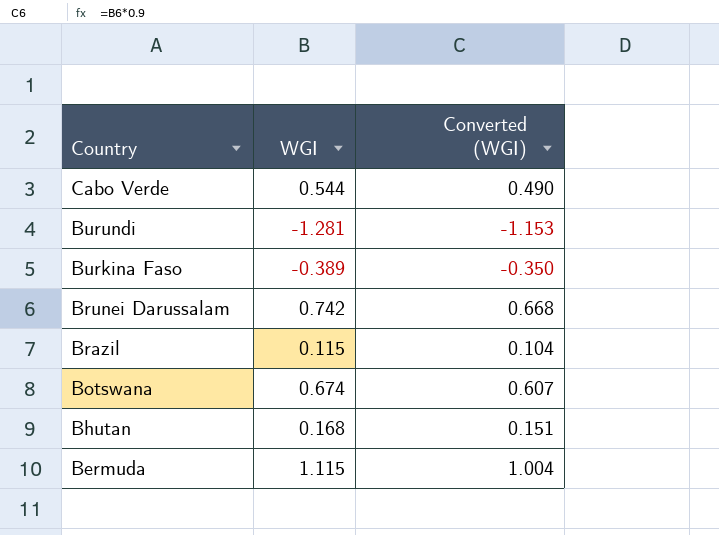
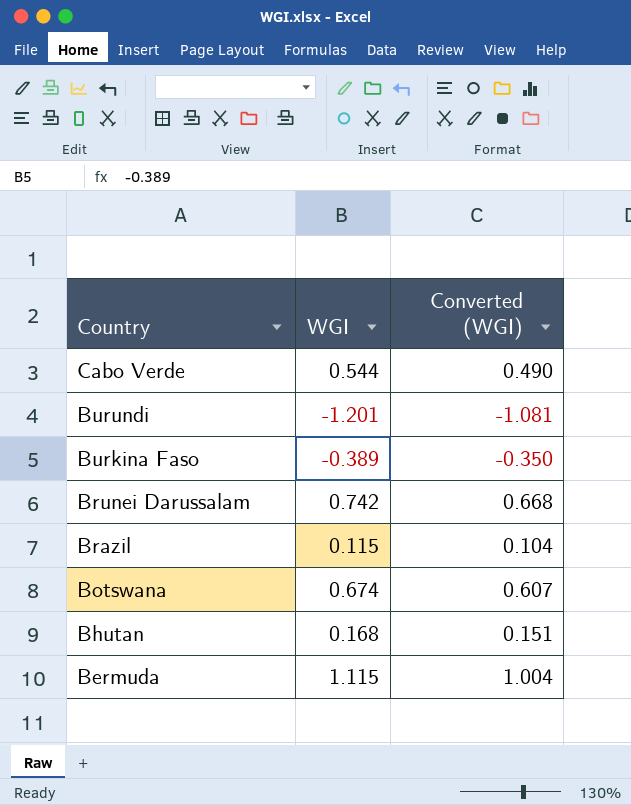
Burundi | WGI: -1.281 -> -1.201
Burundi | Converted (WGI): -1.153 -> -1.081

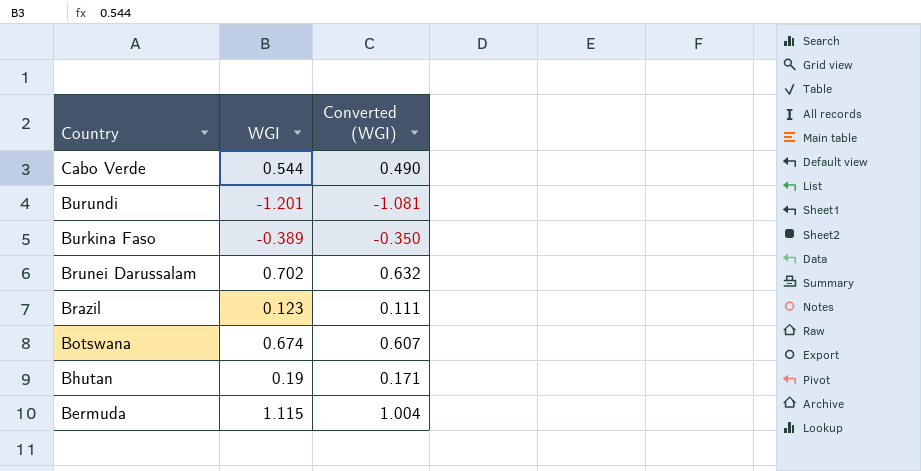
Brunei Darussalam | WGI: 0.742 -> 0.702
Brunei Darussalam | Converted (WGI): 0.668 -> 0.632
Brazil | WGI: 0.115 -> 0.123
Brazil | Converted (WGI): 0.104 -> 0.111
Bhutan | WGI: 0.168 -> 0.19
Bhutan | Converted (WGI): 0.151 -> 0.171

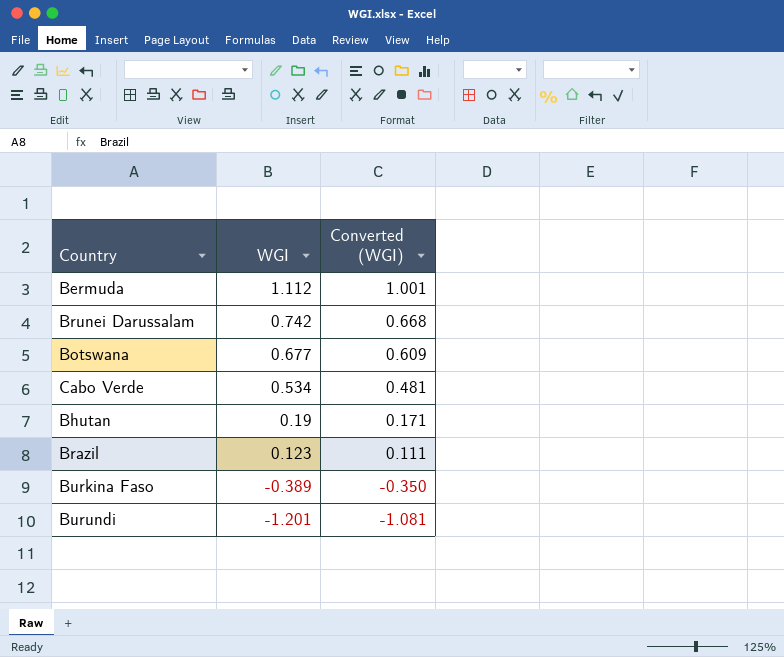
row order: Country descending -> WGI descending
Bermuda | WGI: 1.115 -> 1.112
Bermuda | Converted (WGI): 1.004 -> 1.001
Brunei Darussalam | WGI: 0.702 -> 0.742
Brunei Darussalam | Converted (WGI): 0.632 -> 0.668
Botswana | WGI: 0.674 -> 0.677
Botswana | Converted (WGI): 0.607 -> 0.609
Cabo Verde | WGI: 0.544 -> 0.534
Cabo Verde | Converted (WGI): 0.490 -> 0.481

